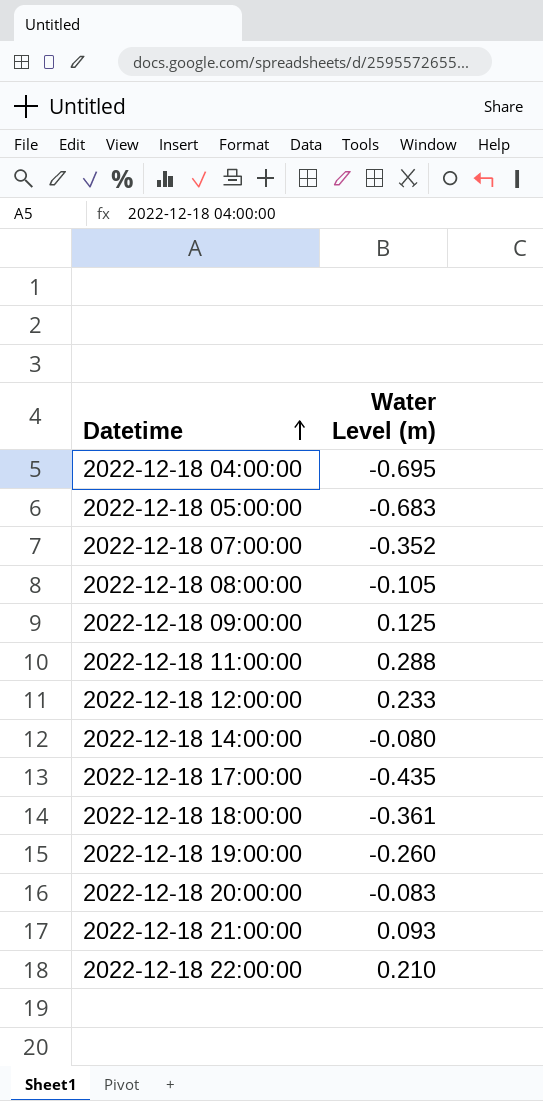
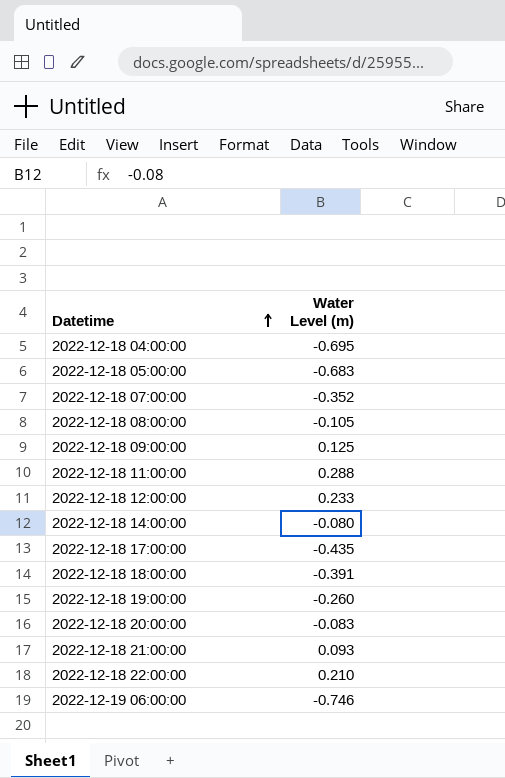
2022-12-18 18:00:00 | Water Level (m): -0.361 -> -0.391
row 2022-12-19 06:00:00: none -> -0.746

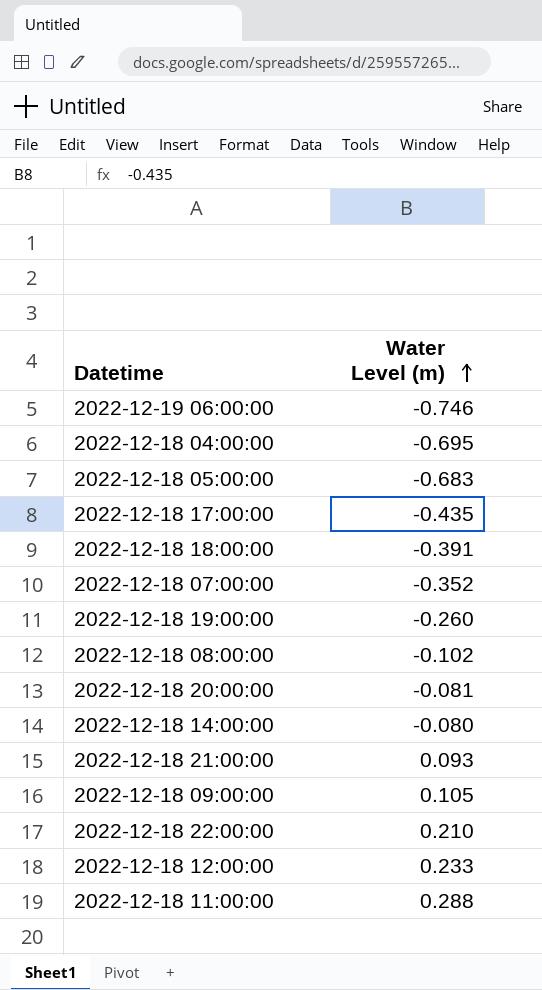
row order: Datetime ascending -> Water Level (m) ascending
2022-12-18 08:00:00 | Water Level (m): -0.105 -> -0.102
2022-12-18 20:00:00 | Water Level (m): -0.083 -> -0.081
2022-12-18 09:00:00 | Water Level (m): 0.125 -> 0.105

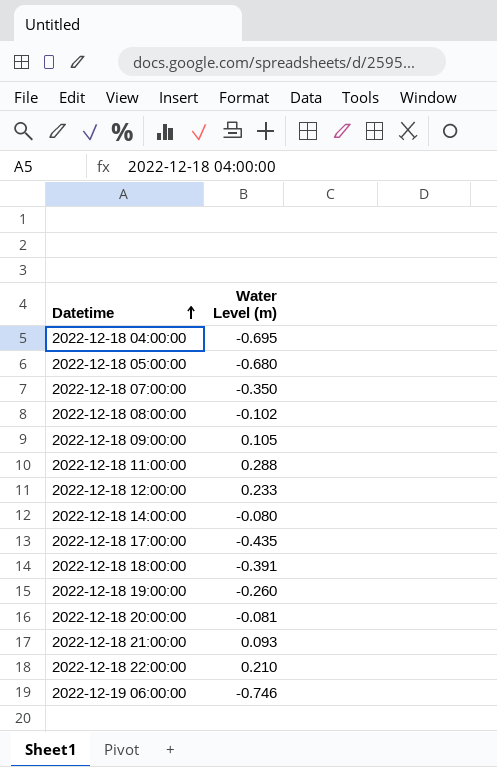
row order: Water Level (m) ascending -> Datetime ascending
2022-12-18 05:00:00 | Water Level (m): -0.683 -> -0.680
2022-12-18 07:00:00 | Water Level (m): -0.352 -> -0.350

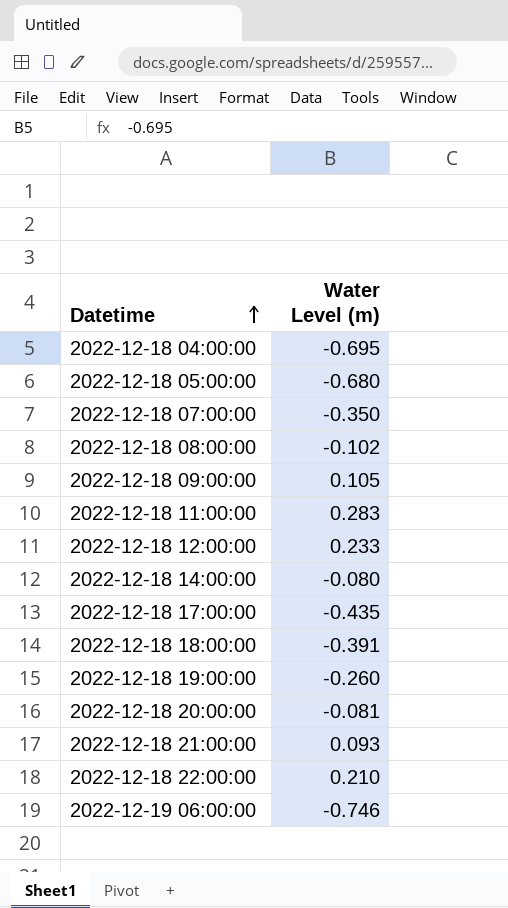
2022-12-18 11:00:00 | Water Level (m): 0.288 -> 0.283

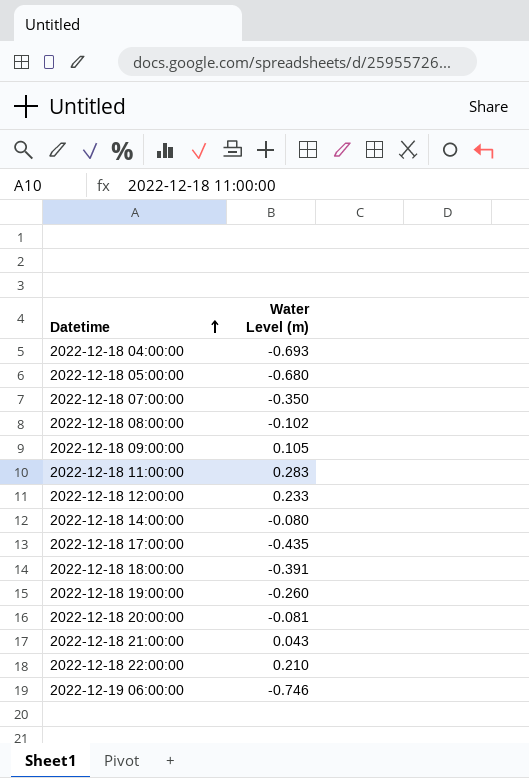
2022-12-18 04:00:00 | Water Level (m): -0.695 -> -0.693
2022-12-18 21:00:00 | Water Level (m): 0.093 -> 0.043

